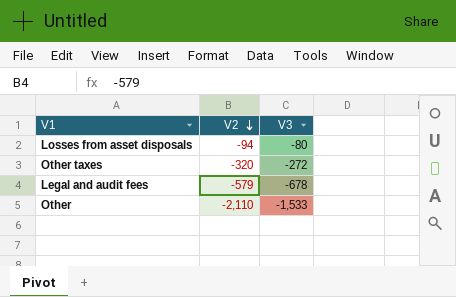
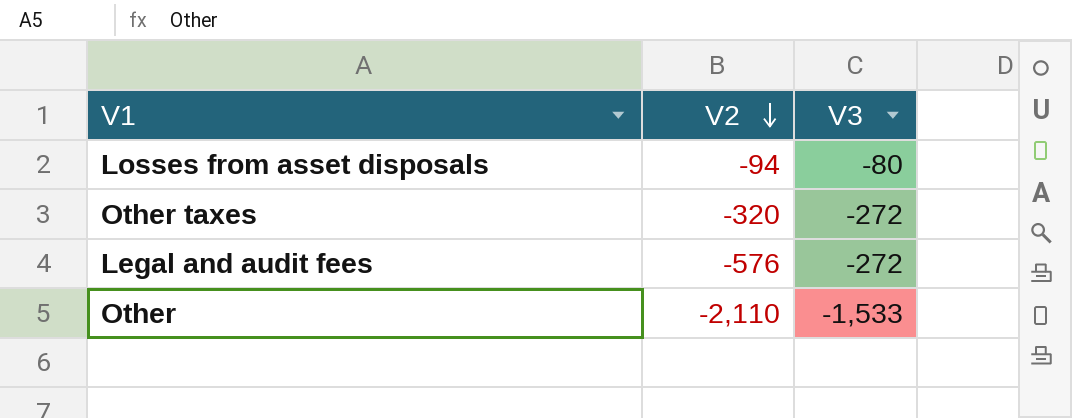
Legal and audit fees | V2: -579 -> -576
Legal and audit fees | V3: -678 -> -272

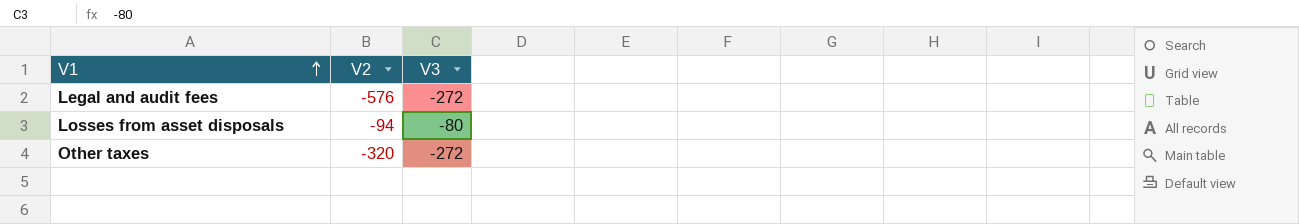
row order: V2 descending -> V1 ascending
row Other: -2,110 | -1,533 -> none

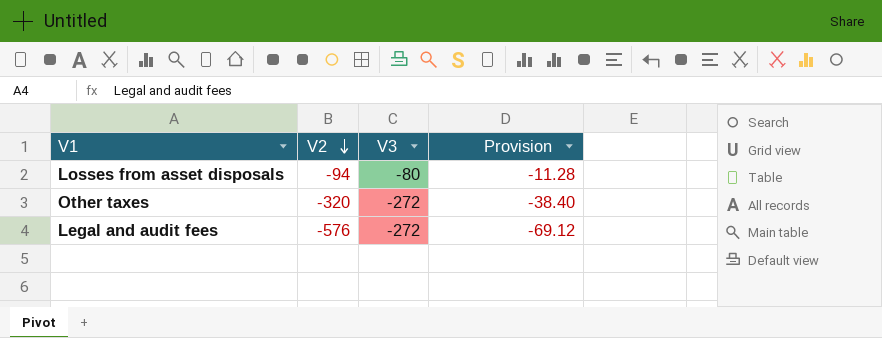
row order: V1 ascending -> V2 descending
column Provision | formula: none -> [V2] * 0.12

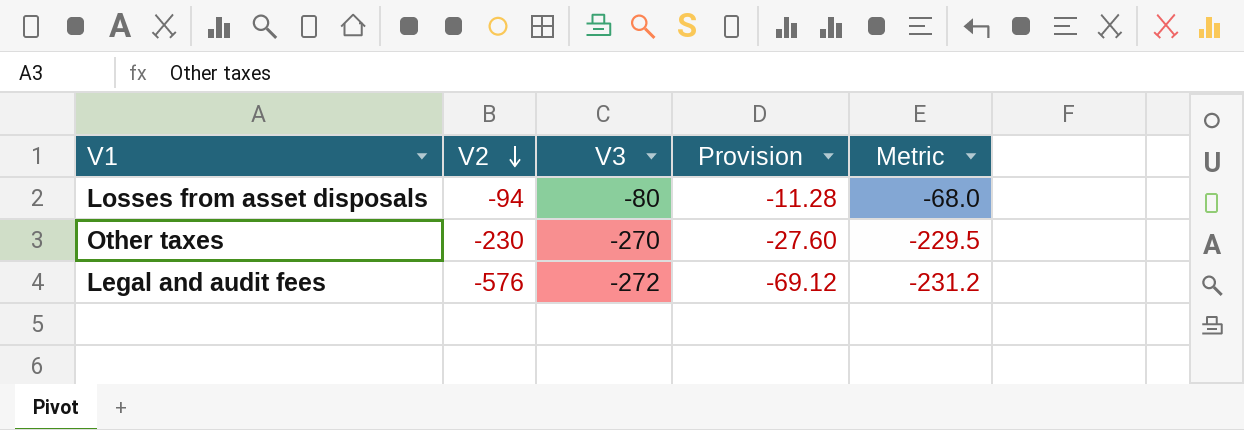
column Metric | formula: none -> [V3] * 0.85
Other taxes | V2: -320 -> -230
Other taxes | V3: -272 -> -270
Other taxes | Provision: -38.40 -> -27.60

